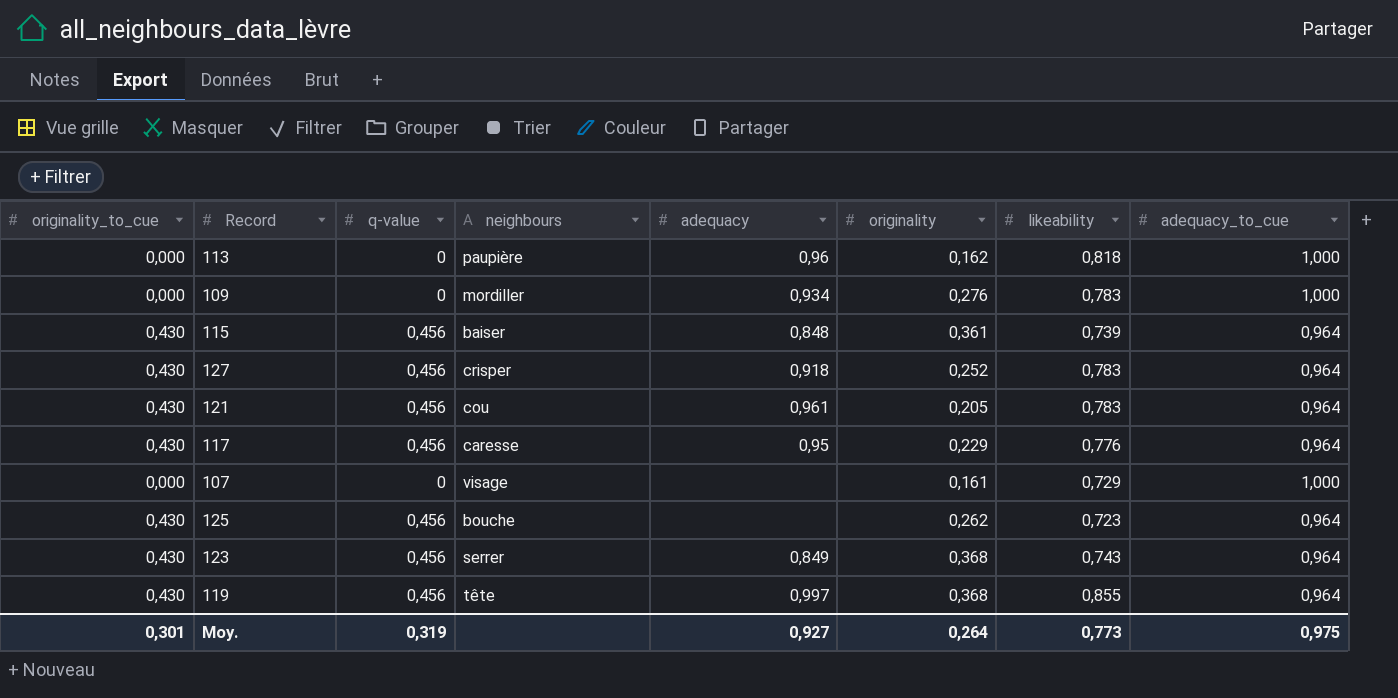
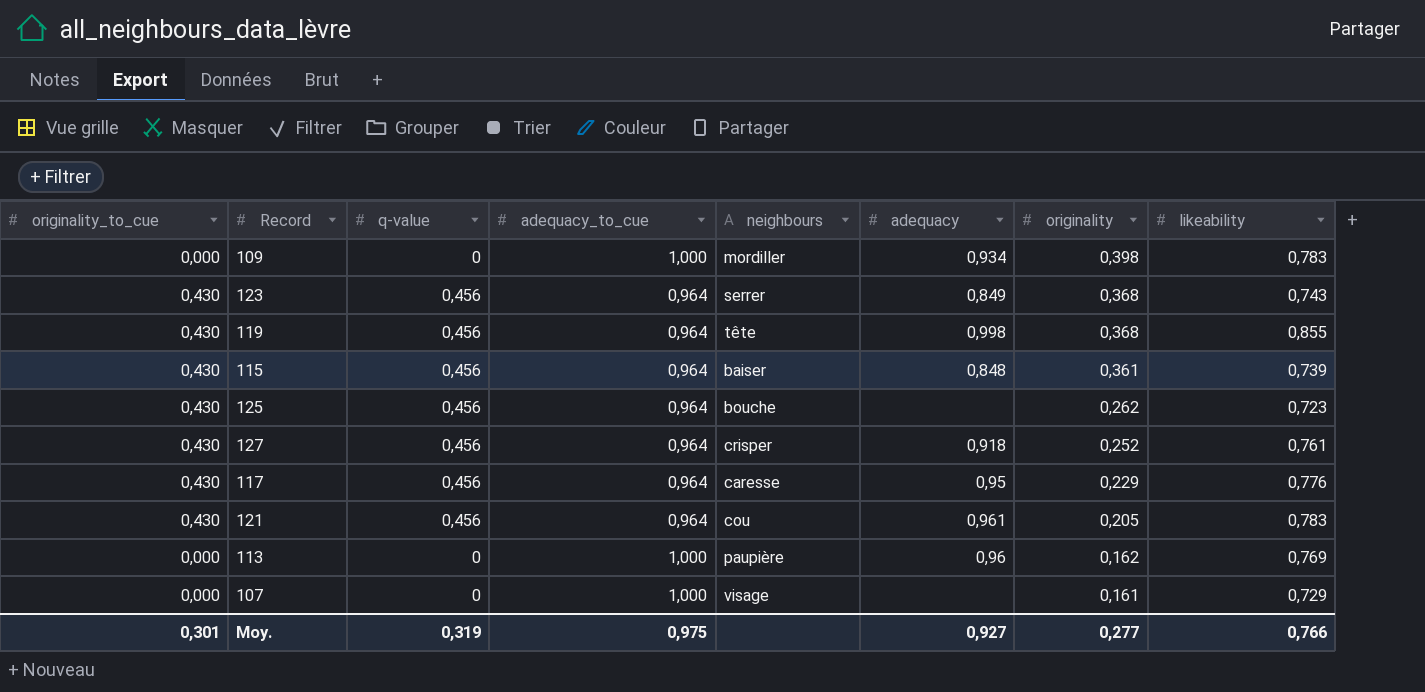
row order: none -> originality descending
column adequacy_to_cue | position: 8 -> 4
109 | originality: 0,276 -> 0,398
119 | adequacy: 0,997 -> 0,998
127 | likeability: 0,783 -> 0,761
113 | likeability: 0,818 -> 0,769
Moy. | originality: 0,264 -> 0,277
Moy. | likeability: 0,773 -> 0,766

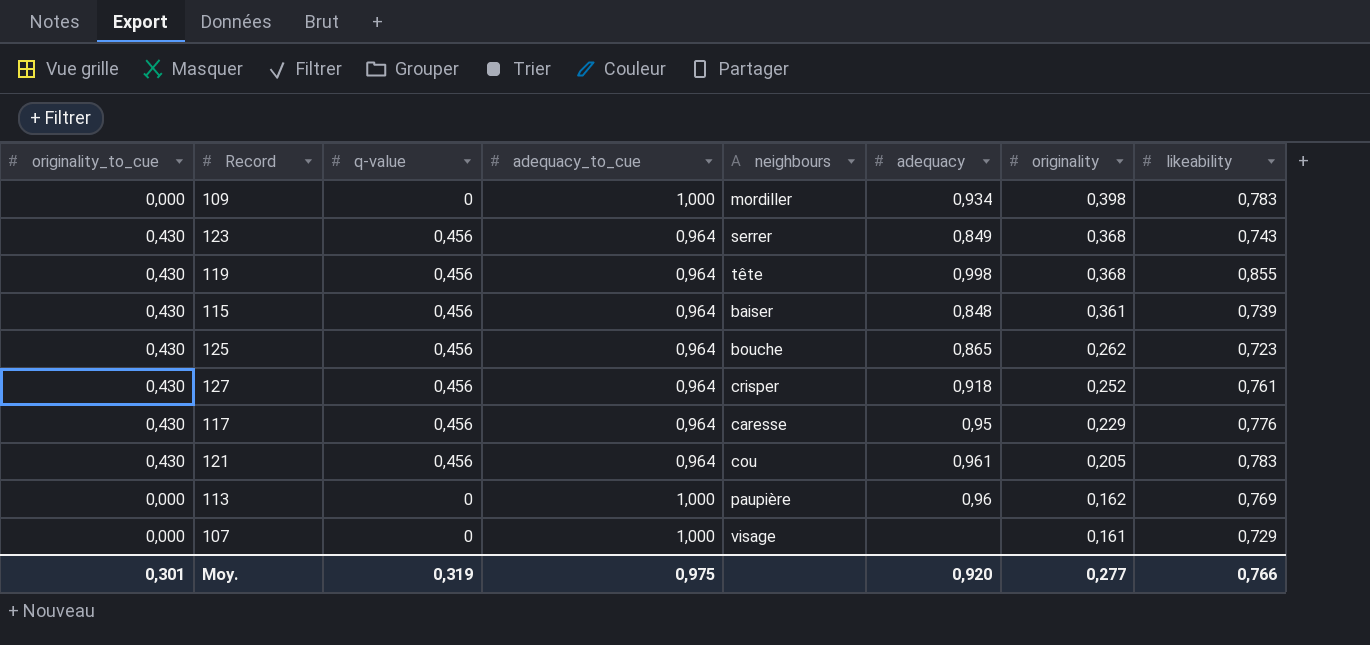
125 | adequacy: none -> 0,865
Moy. | adequacy: 0,927 -> 0,920

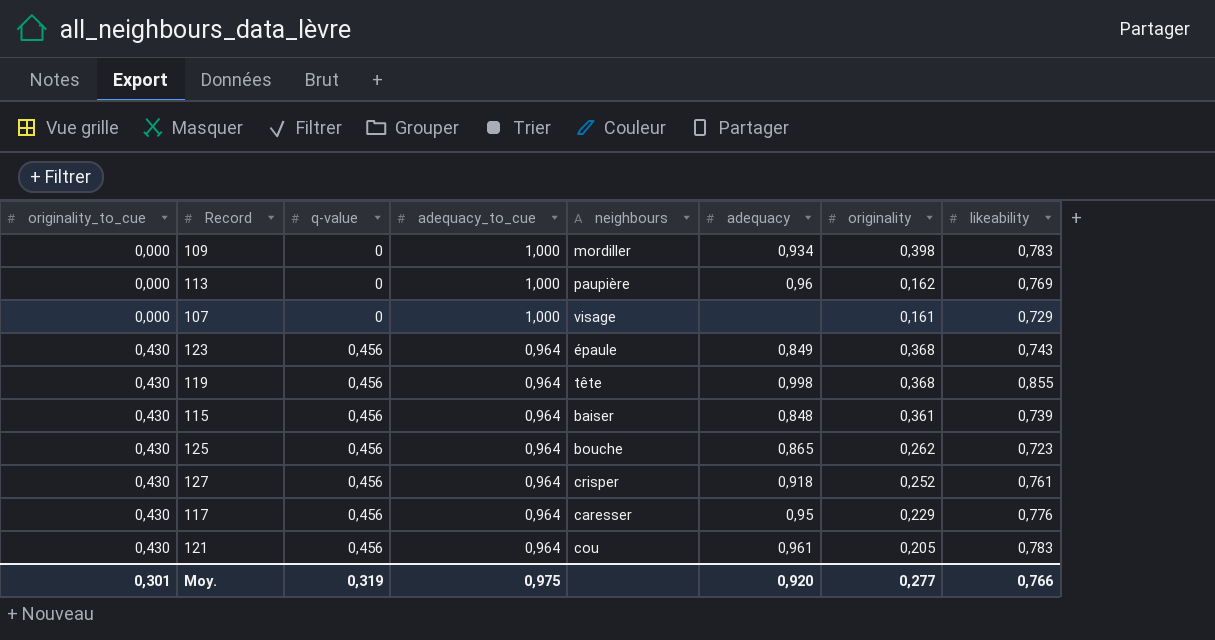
row order: originality descending -> originality_to_cue ascending
123 | neighbours: serrer -> épaule
117 | neighbours: caresse -> caresser

